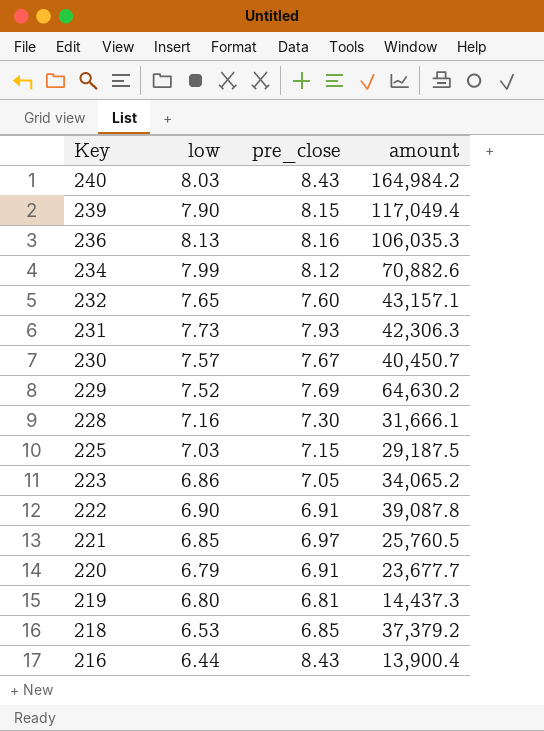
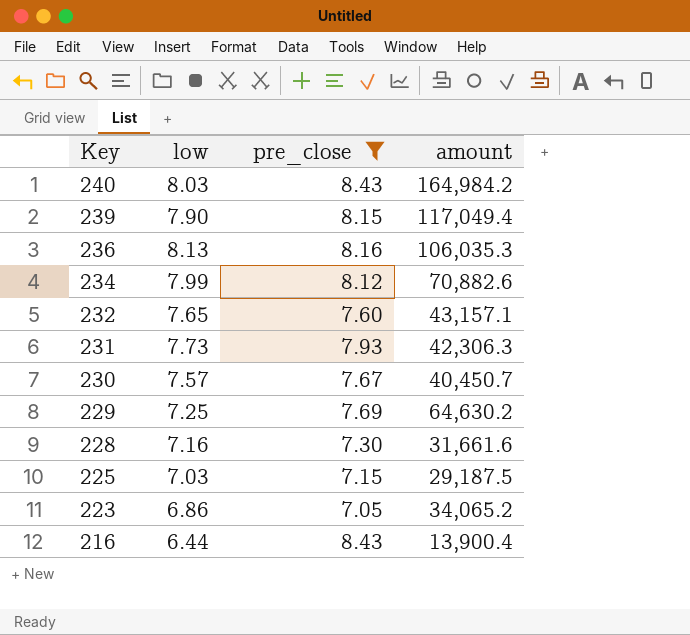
filter: none -> pre_close >= 7.05
229 | low: 7.52 -> 7.25
228 | amount: 31,666.1 -> 31,661.6

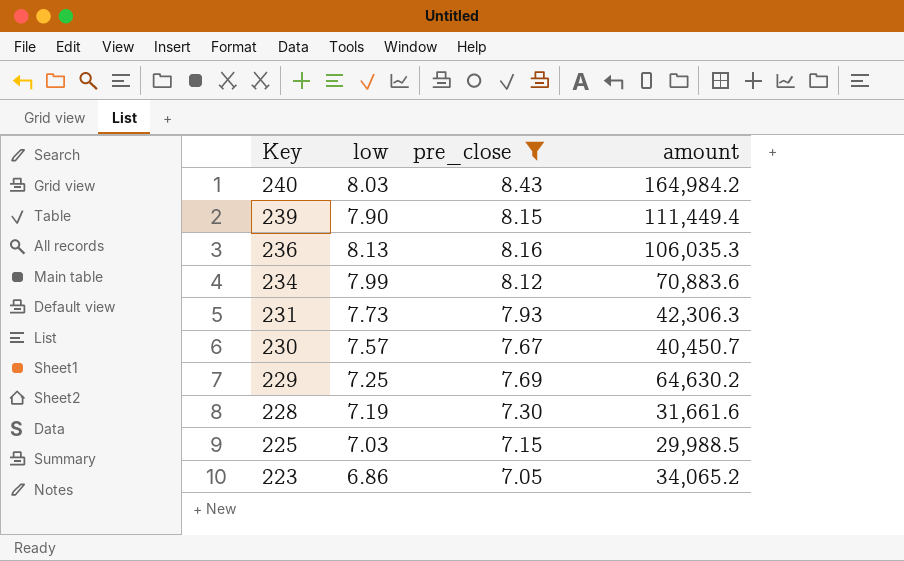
row 232: 7.65 | 7.60 | 43,157.1 -> none
row 216: 6.44 | 8.43 | 13,900.4 -> none
239 | amount: 117,049.4 -> 111,449.4
234 | amount: 70,882.6 -> 70,883.6
228 | low: 7.16 -> 7.19
225 | amount: 29,187.5 -> 29,988.5

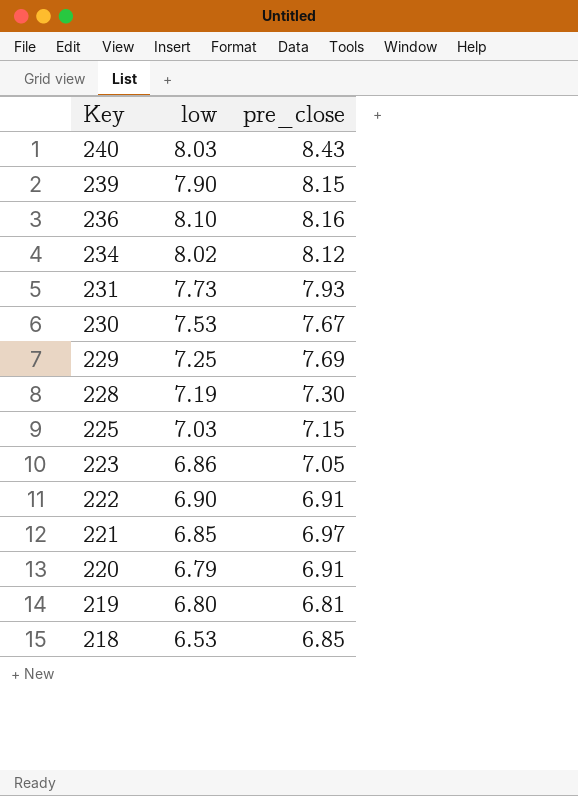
filter: pre_close >= 7.05 -> none
column amount | position: 4 -> none
236 | low: 8.13 -> 8.10
234 | low: 7.99 -> 8.02
230 | low: 7.57 -> 7.53

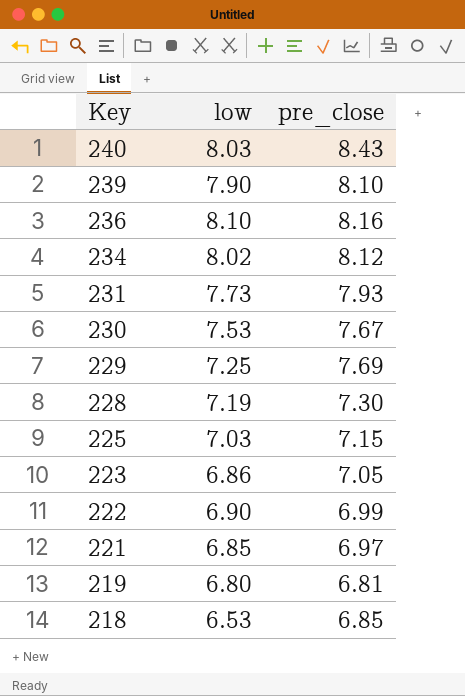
row 220: 6.79 | 6.91 -> none
239 | pre_close: 8.15 -> 8.10
222 | pre_close: 6.91 -> 6.99

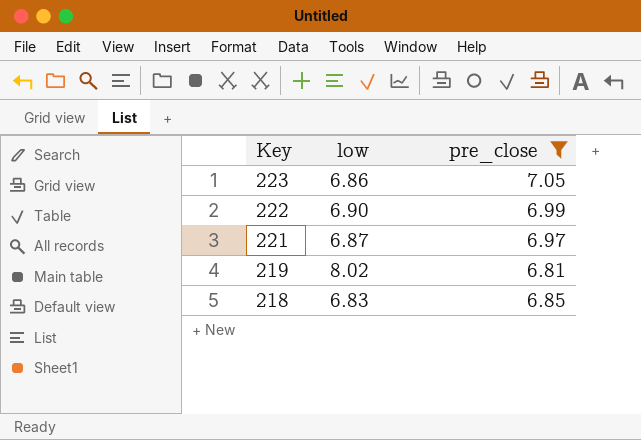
filter: none -> pre_close <= 7.05
221 | low: 6.85 -> 6.87
219 | low: 6.80 -> 8.02
218 | low: 6.53 -> 6.83

